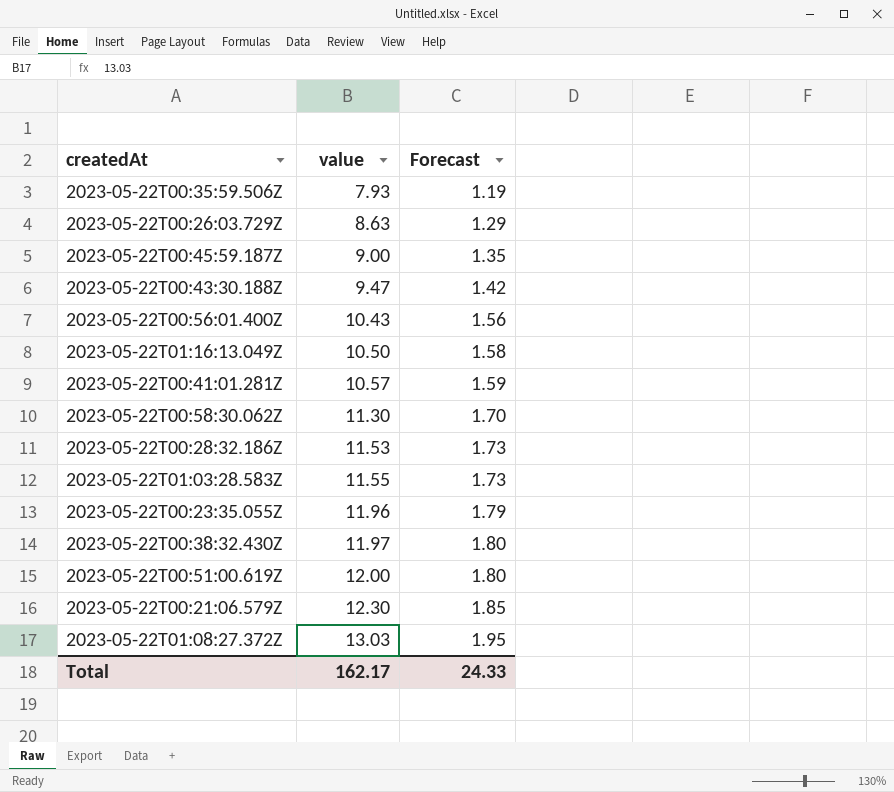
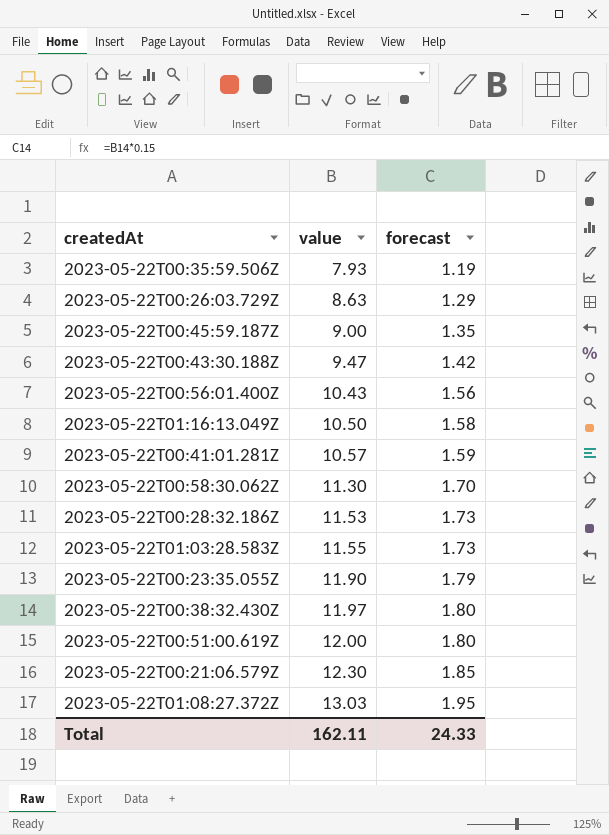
column name: Forecast -> forecast
2023-05-22T00:23:35.055Z | value: 11.96 -> 11.90
Total | value: 162.17 -> 162.11

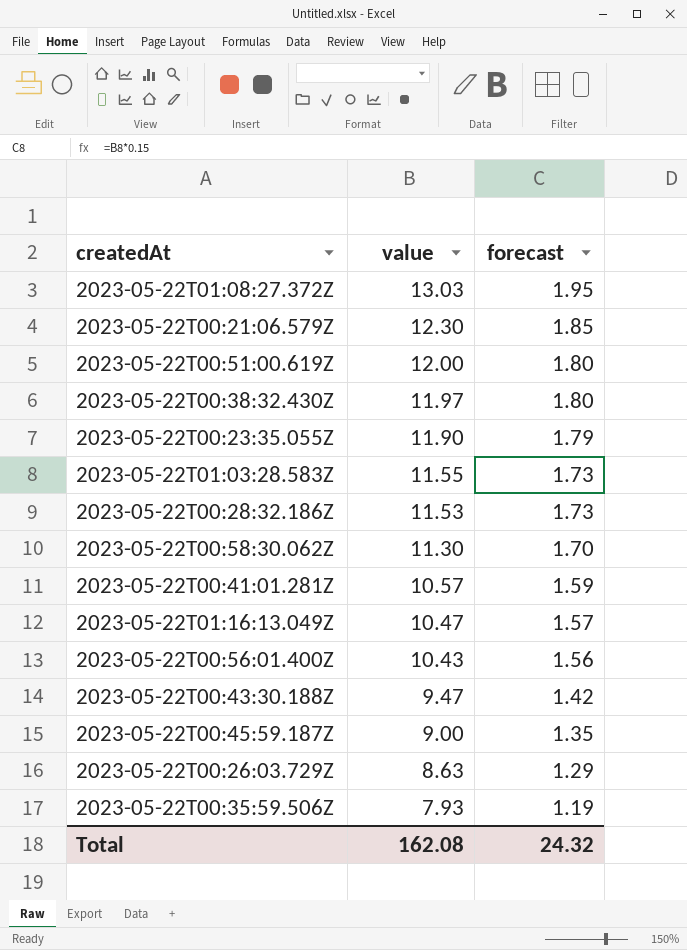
row order: value ascending -> value descending
2023-05-22T01:16:13.049Z | value: 10.50 -> 10.47
2023-05-22T01:16:13.049Z | forecast: 1.58 -> 1.57
Total | value: 162.11 -> 162.08
Total | forecast: 24.33 -> 24.32

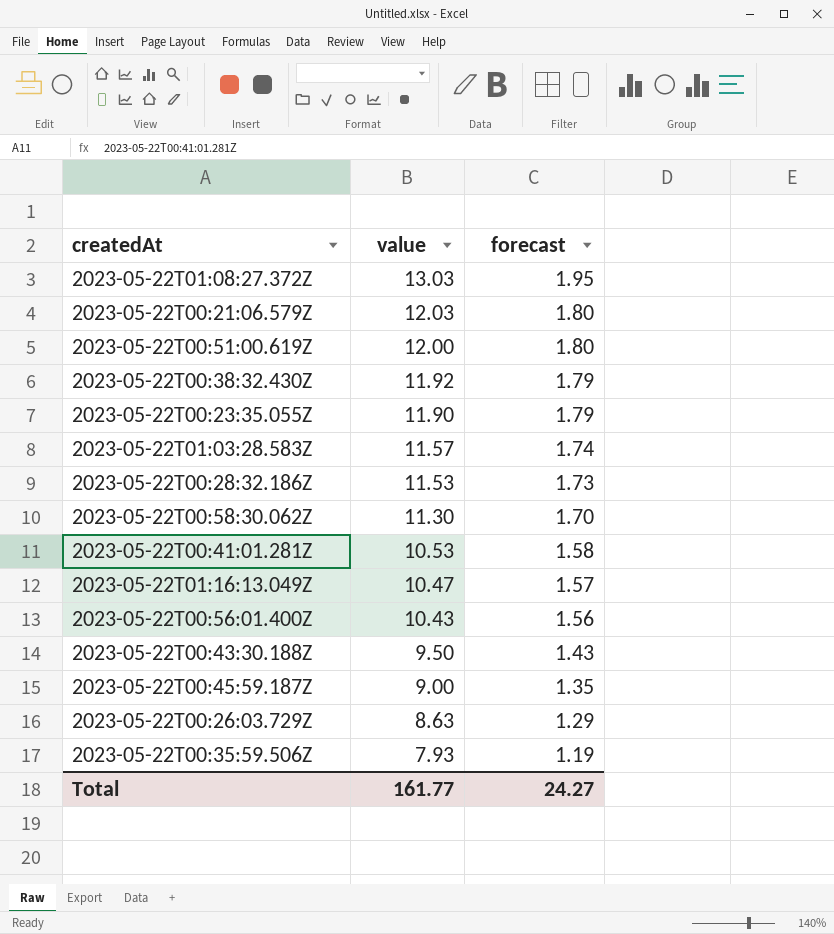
2023-05-22T00:21:06.579Z | value: 12.30 -> 12.03
2023-05-22T00:21:06.579Z | forecast: 1.85 -> 1.80
2023-05-22T00:38:32.430Z | value: 11.97 -> 11.92
2023-05-22T00:38:32.430Z | forecast: 1.80 -> 1.79
2023-05-22T01:03:28.583Z | value: 11.55 -> 11.57
2023-05-22T01:03:28.583Z | forecast: 1.73 -> 1.74
2023-05-22T00:41:01.281Z | value: 10.57 -> 10.53
2023-05-22T00:41:01.281Z | forecast: 1.59 -> 1.58
2023-05-22T00:43:30.188Z | value: 9.47 -> 9.50
2023-05-22T00:43:30.188Z | forecast: 1.42 -> 1.43
Total | value: 162.08 -> 161.77
Total | forecast: 24.32 -> 24.27

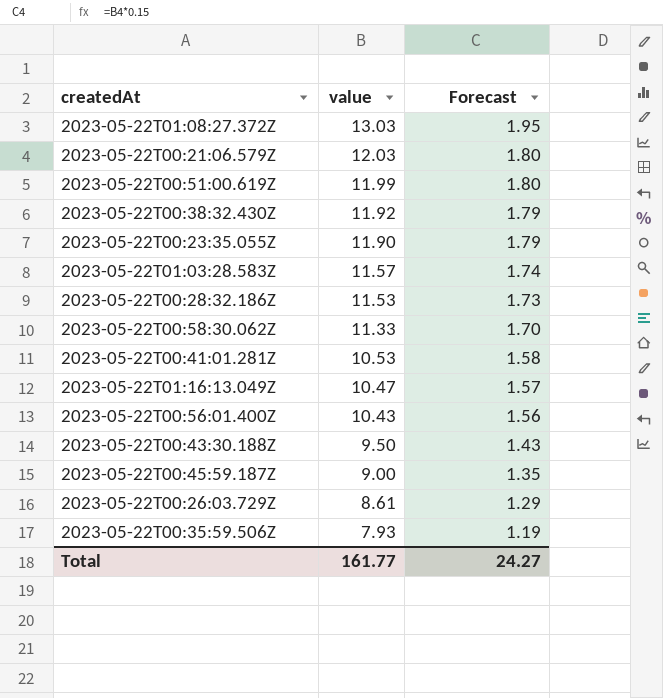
column name: forecast -> Forecast
2023-05-22T00:51:00.619Z | value: 12.00 -> 11.99
2023-05-22T00:58:30.062Z | value: 11.30 -> 11.33
2023-05-22T00:26:03.729Z | value: 8.63 -> 8.61

